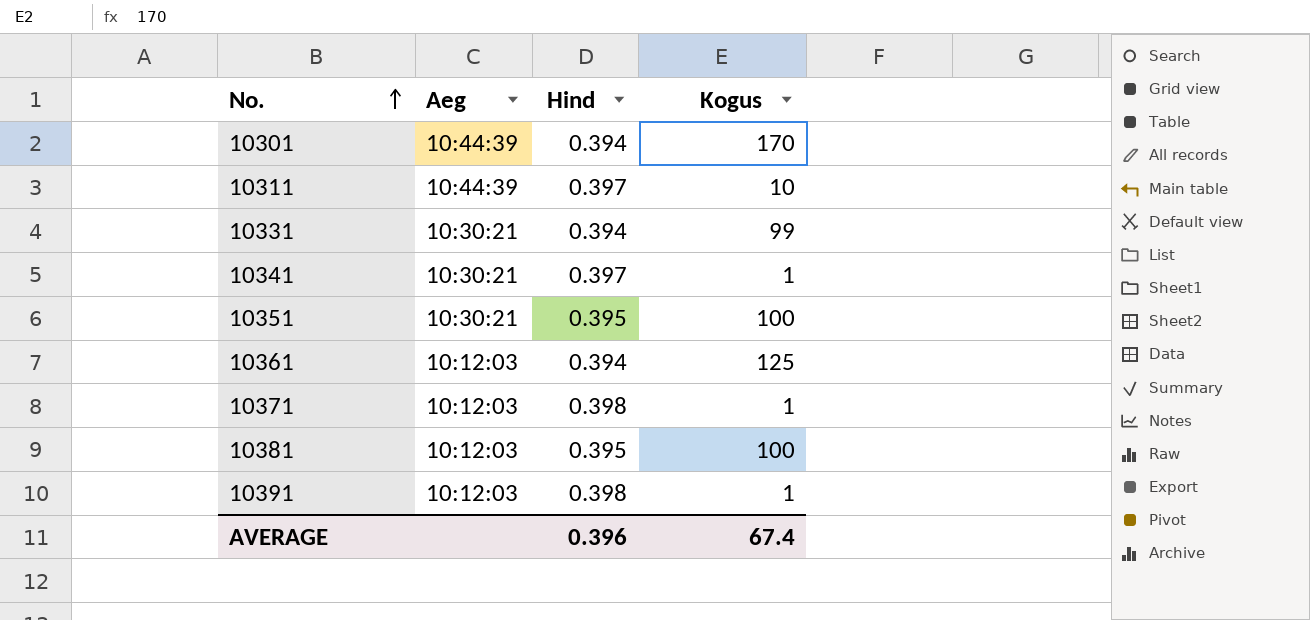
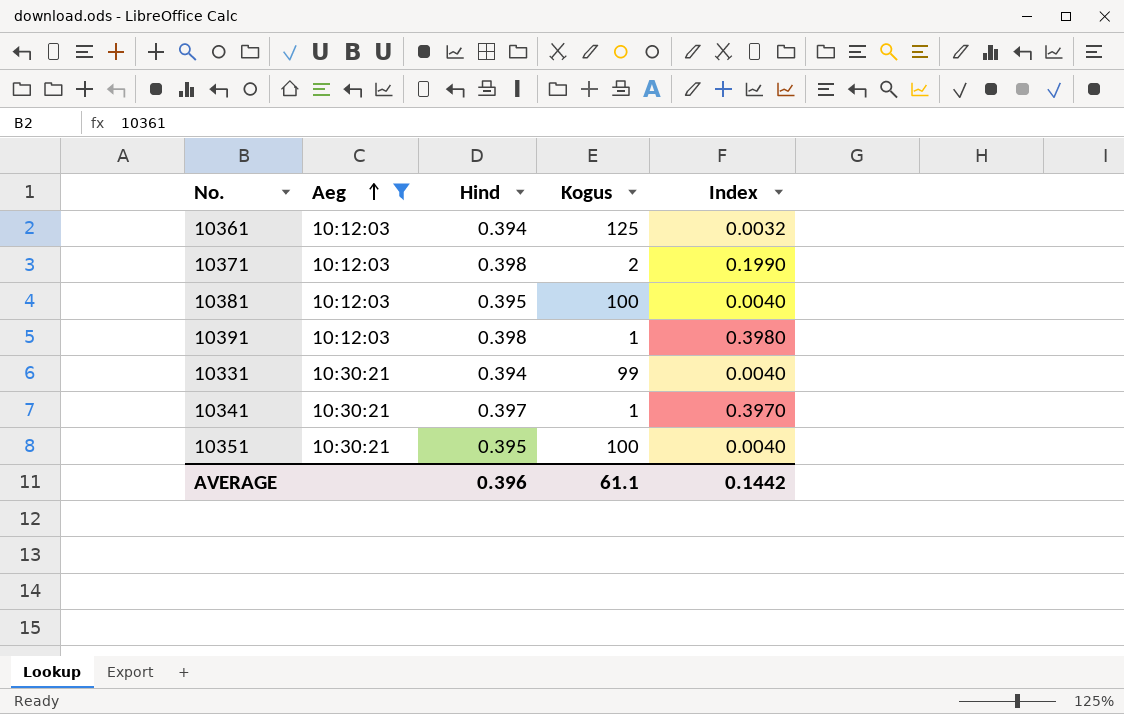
filter: none -> Aeg != 10:44:39
row order: No. ascending -> Aeg ascending
column Index | formula: none -> [Hind] / [Kogus]
10371 | Kogus: 1 -> 2
AVERAGE | Kogus: 67.4 -> 61.1

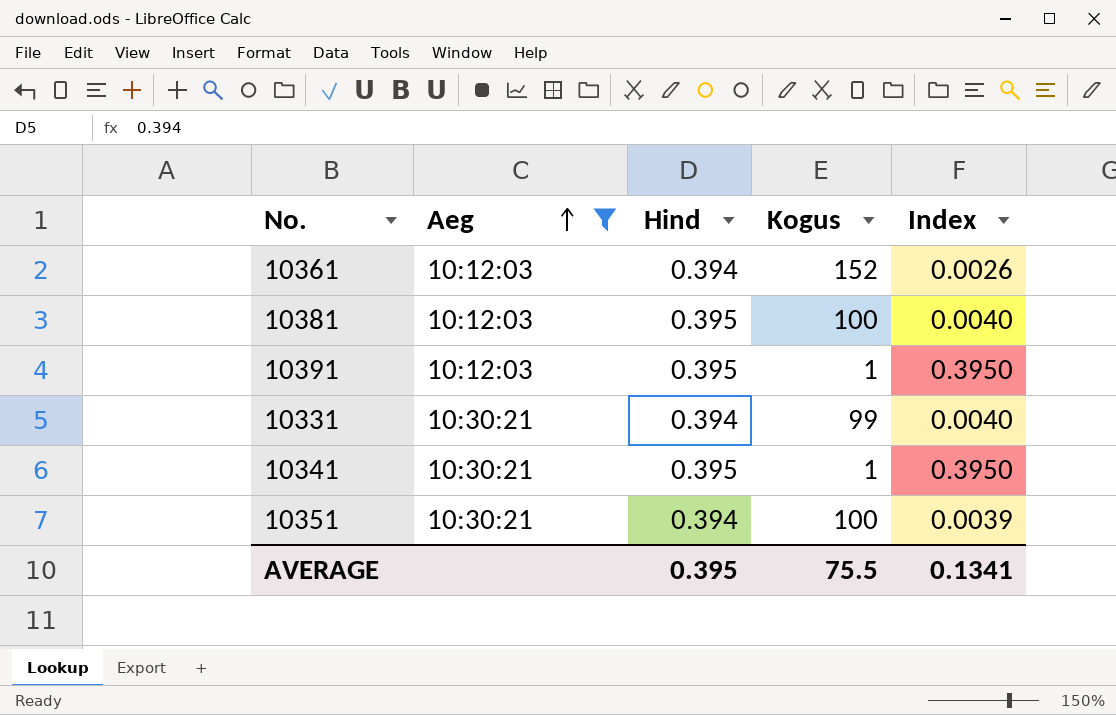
row 10371: 10:12:03 | 0.398 | 2 | 0.1990 -> none
10361 | Kogus: 125 -> 152
10361 | Index: 0.0032 -> 0.0026
10391 | Hind: 0.398 -> 0.395
10391 | Index: 0.3980 -> 0.3950
10341 | Hind: 0.397 -> 0.395
10341 | Index: 0.3970 -> 0.3950
10351 | Hind: 0.395 -> 0.394
10351 | Index: 0.0040 -> 0.0039
AVERAGE | Hind: 0.396 -> 0.395
AVERAGE | Kogus: 61.1 -> 75.5
AVERAGE | Index: 0.1442 -> 0.1341

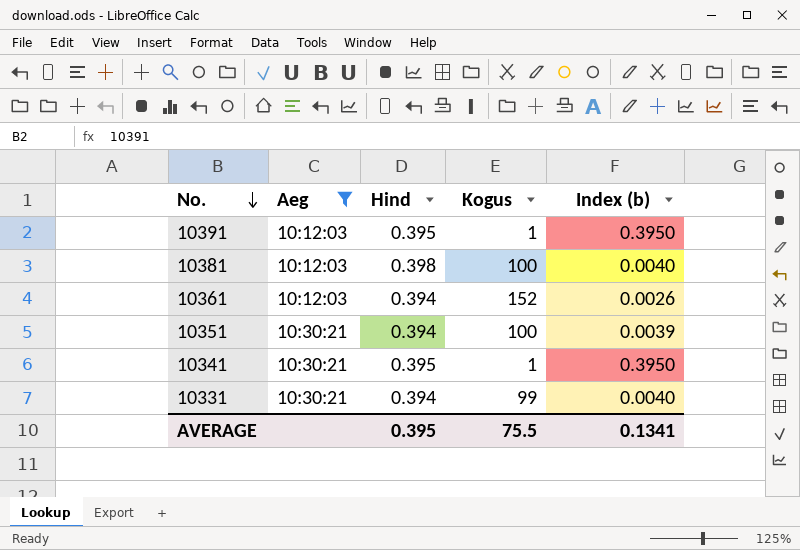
row order: Aeg ascending -> No. descending
column name: Index -> Index (b)
10381 | Hind: 0.395 -> 0.398

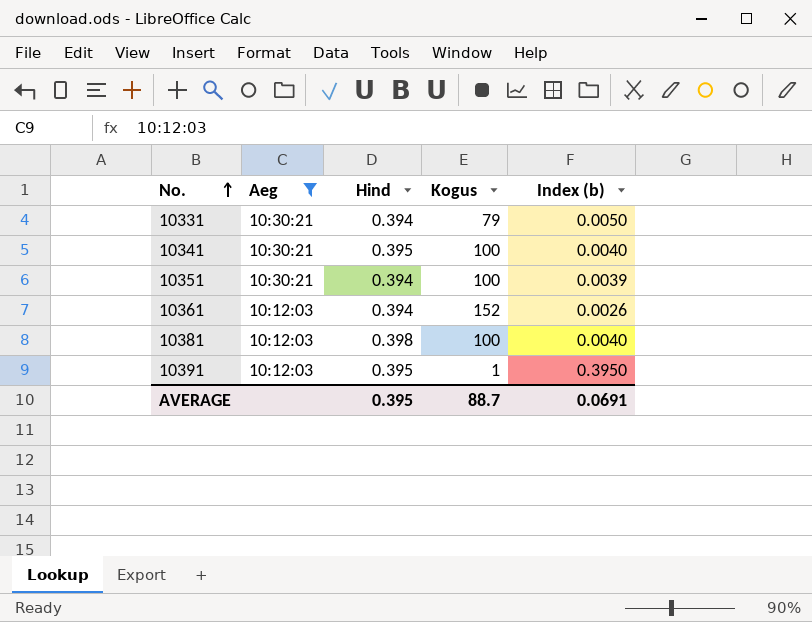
row order: No. descending -> No. ascending
10331 | Kogus: 99 -> 79
10331 | Index (b): 0.0040 -> 0.0050
10341 | Kogus: 1 -> 100
10341 | Index (b): 0.3950 -> 0.0040
AVERAGE | Kogus: 75.5 -> 88.7
AVERAGE | Index (b): 0.1341 -> 0.0691

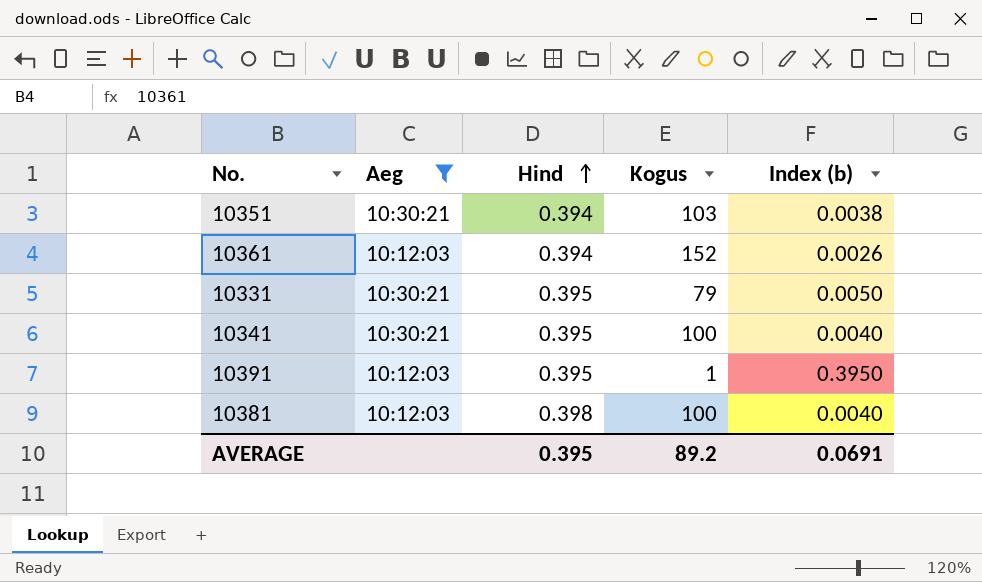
row order: No. ascending -> Hind ascending
10351 | Kogus: 100 -> 103
10351 | Index (b): 0.0039 -> 0.0038
10331 | Hind: 0.394 -> 0.395
AVERAGE | Kogus: 88.7 -> 89.2

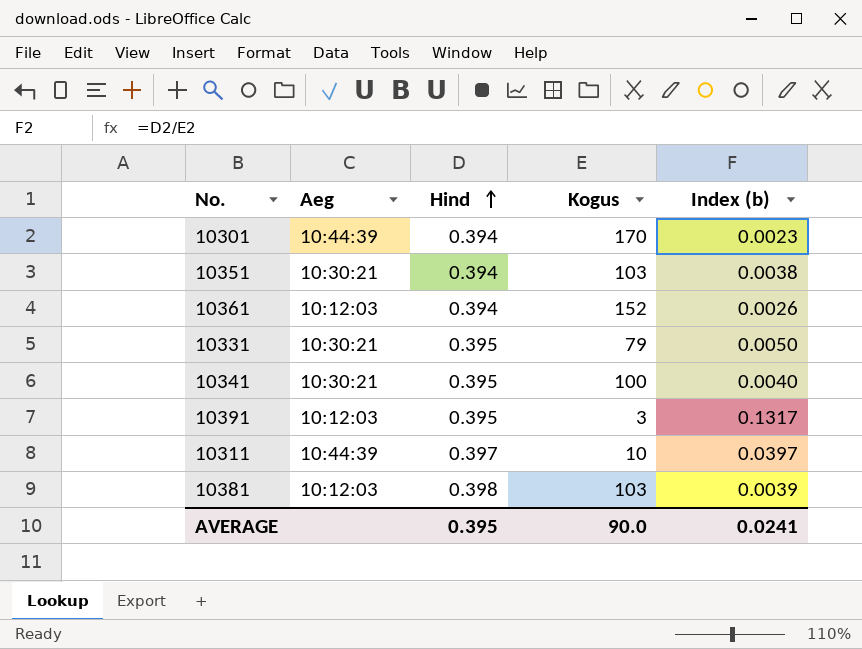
filter: Aeg != 10:44:39 -> none
10391 | Kogus: 1 -> 3
10391 | Index (b): 0.3950 -> 0.1317
10381 | Kogus: 100 -> 103
10381 | Index (b): 0.0040 -> 0.0039
AVERAGE | Kogus: 89.2 -> 90.0
AVERAGE | Index (b): 0.0691 -> 0.0241

